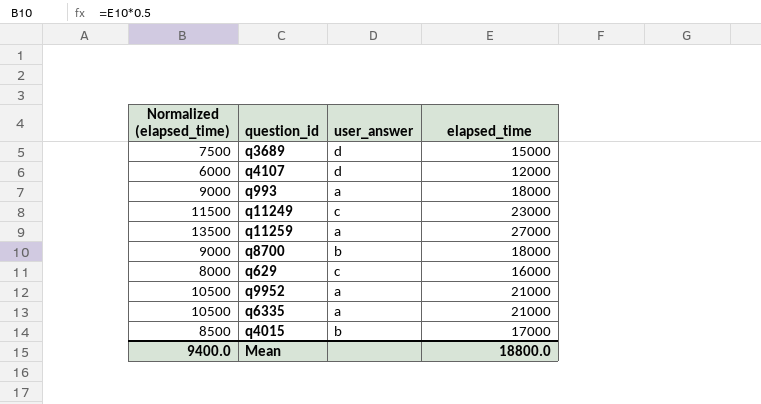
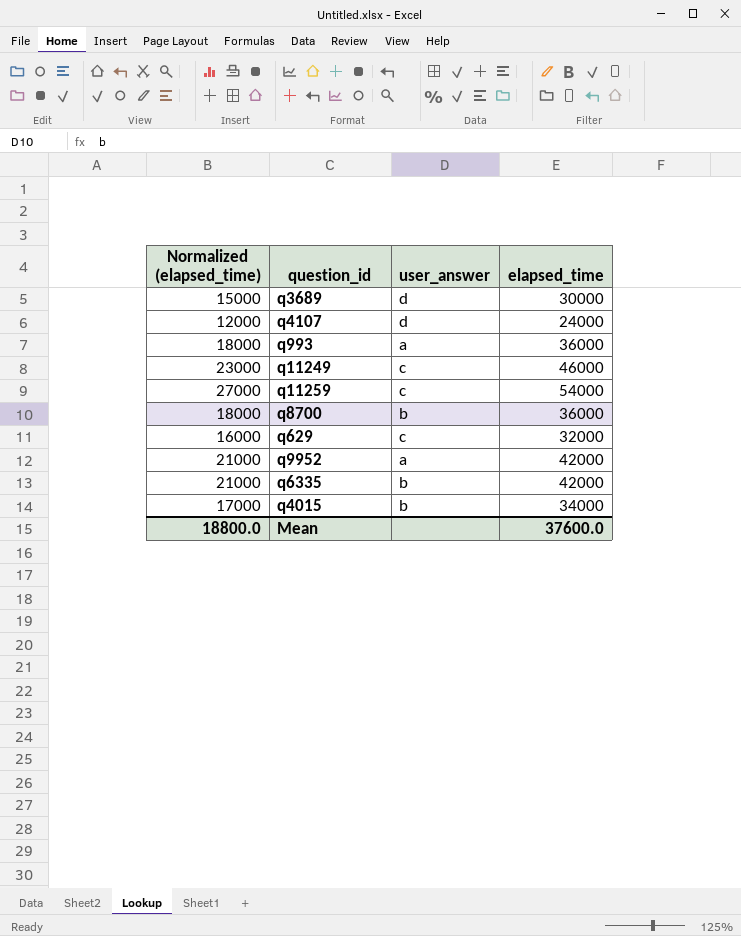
q3689 | Normalized (elapsed_time): 7500 -> 15000
q3689 | elapsed_time: 15000 -> 30000
q4107 | Normalized (elapsed_time): 6000 -> 12000
q4107 | elapsed_time: 12000 -> 24000
q993 | Normalized (elapsed_time): 9000 -> 18000
q993 | elapsed_time: 18000 -> 36000
q11249 | Normalized (elapsed_time): 11500 -> 23000
q11249 | elapsed_time: 23000 -> 46000
q11259 | Normalized (elapsed_time): 13500 -> 27000
q11259 | user_answer: a -> c
q11259 | elapsed_time: 27000 -> 54000
q8700 | Normalized (elapsed_time): 9000 -> 18000
q8700 | elapsed_time: 18000 -> 36000
q629 | Normalized (elapsed_time): 8000 -> 16000
q629 | elapsed_time: 16000 -> 32000
q9952 | Normalized (elapsed_time): 10500 -> 21000
q9952 | elapsed_time: 21000 -> 42000
q6335 | Normalized (elapsed_time): 10500 -> 21000
q6335 | user_answer: a -> b
q6335 | elapsed_time: 21000 -> 42000
q4015 | Normalized (elapsed_time): 8500 -> 17000
q4015 | elapsed_time: 17000 -> 34000
Mean | Normalized (elapsed_time): 9400.0 -> 18800.0
Mean | elapsed_time: 18800.0 -> 37600.0

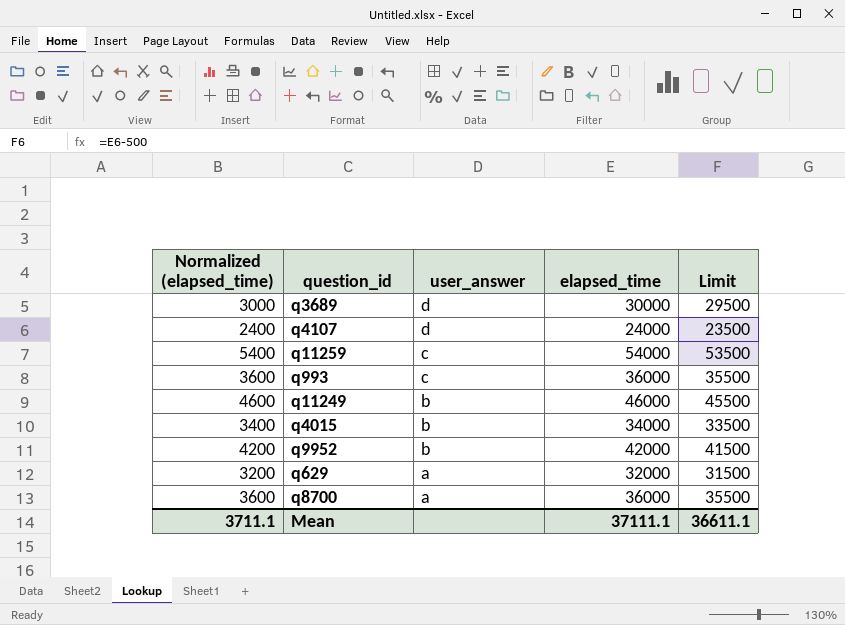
row order: none -> user_answer descending
column Normalized (elapsed_time) | formula: [elapsed_time] * 0.5 -> [elapsed_time] * 0.1
column Limit | formula: none -> [elapsed_time] - 500
row q6335: 21000 | b | 42000 -> none
q993 | user_answer: a -> c
q11249 | user_answer: c -> b
q9952 | user_answer: a -> b
q629 | user_answer: c -> a
q8700 | user_answer: b -> a
Mean | Normalized (elapsed_time): 18800.0 -> 3711.1
Mean | elapsed_time: 37600.0 -> 37111.1

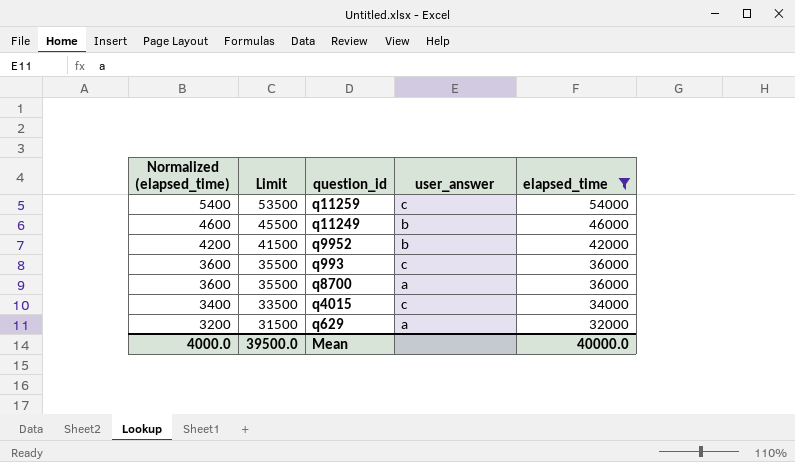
filter: none -> elapsed_time >= 32000
row order: user_answer descending -> Normalized (elapsed_time) descending
column Limit | position: 5 -> 2
q4015 | user_answer: b -> c
Mean | Normalized (elapsed_time): 3711.1 -> 4000.0
Mean | Limit: 36611.1 -> 39500.0
Mean | elapsed_time: 37111.1 -> 40000.0

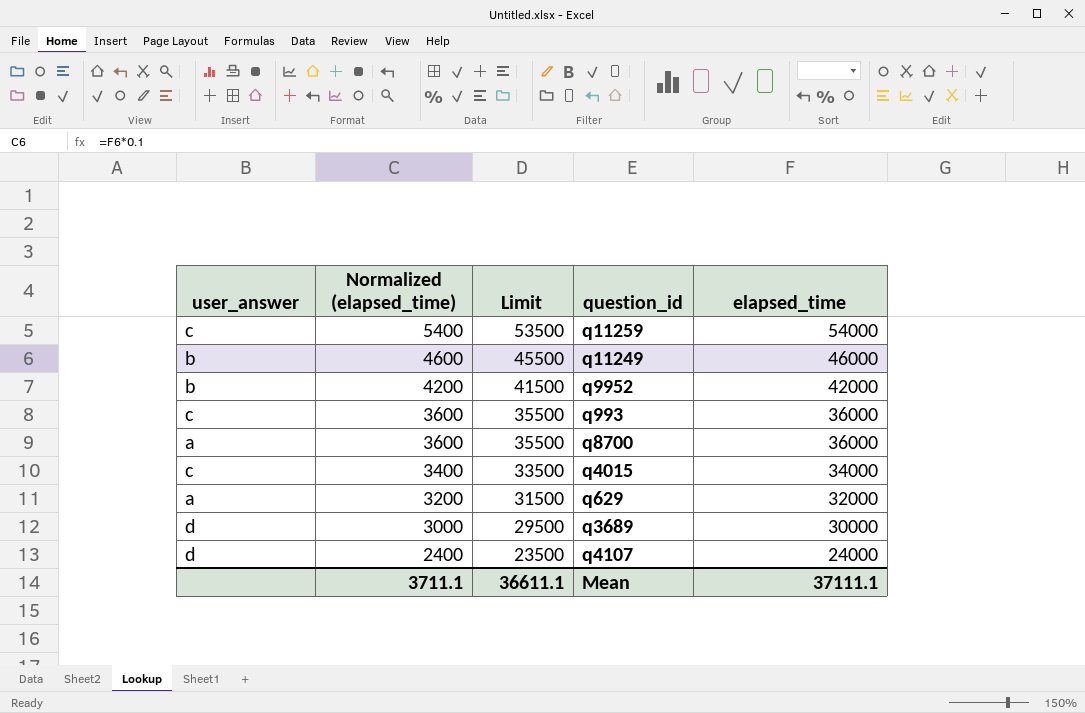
filter: elapsed_time >= 32000 -> none
column user_answer | position: 4 -> 1
Mean | Normalized (elapsed_time): 4000.0 -> 3711.1
Mean | Limit: 39500.0 -> 36611.1
Mean | elapsed_time: 40000.0 -> 37111.1

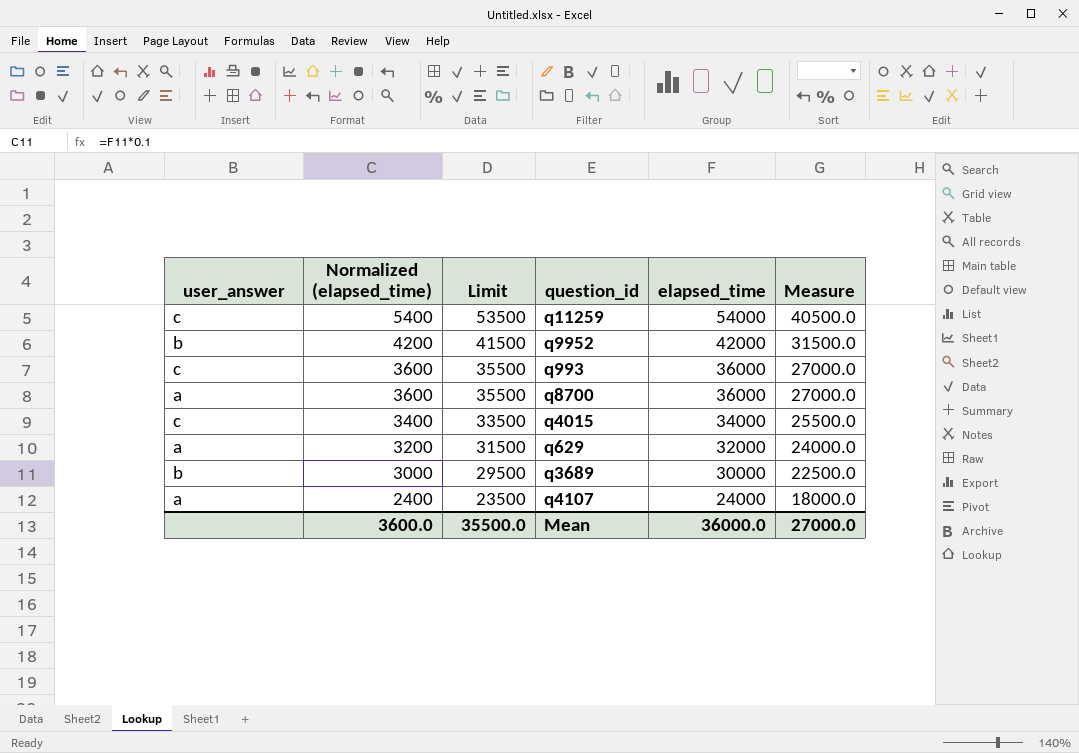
column Measure | formula: none -> [elapsed_time] * 0.75
row q11249: b | 4600 | 45500 | 46000 -> none
q3689 | user_answer: d -> b
q4107 | user_answer: d -> a
Mean | Normalized (elapsed_time): 3711.1 -> 3600.0
Mean | Limit: 36611.1 -> 35500.0
Mean | elapsed_time: 37111.1 -> 36000.0

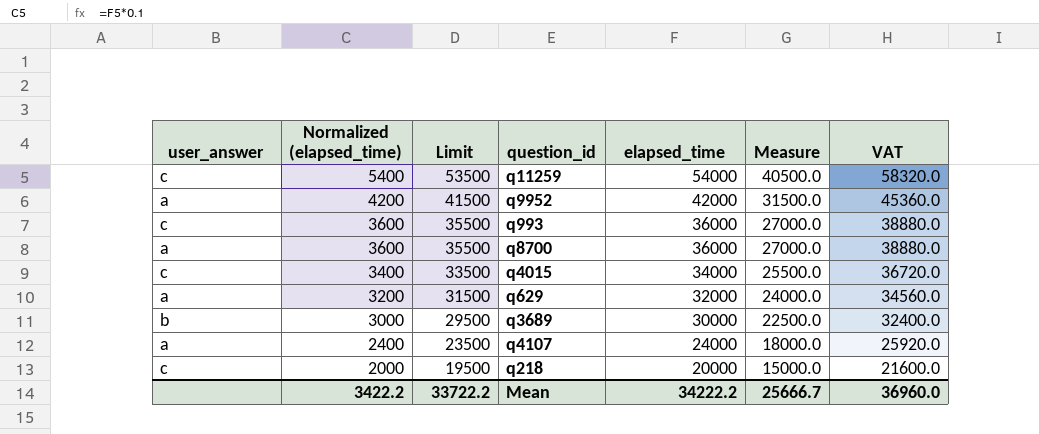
column VAT | formula: none -> [elapsed_time] * 1.08
q9952 | user_answer: b -> a
row q218: none -> c | 2000 | 19500 | 20000 | 15000.0 | 21600.0
Mean | Normalized (elapsed_time): 3600.0 -> 3422.2
Mean | Limit: 35500.0 -> 33722.2
Mean | elapsed_time: 36000.0 -> 34222.2
Mean | Measure: 27000.0 -> 25666.7

